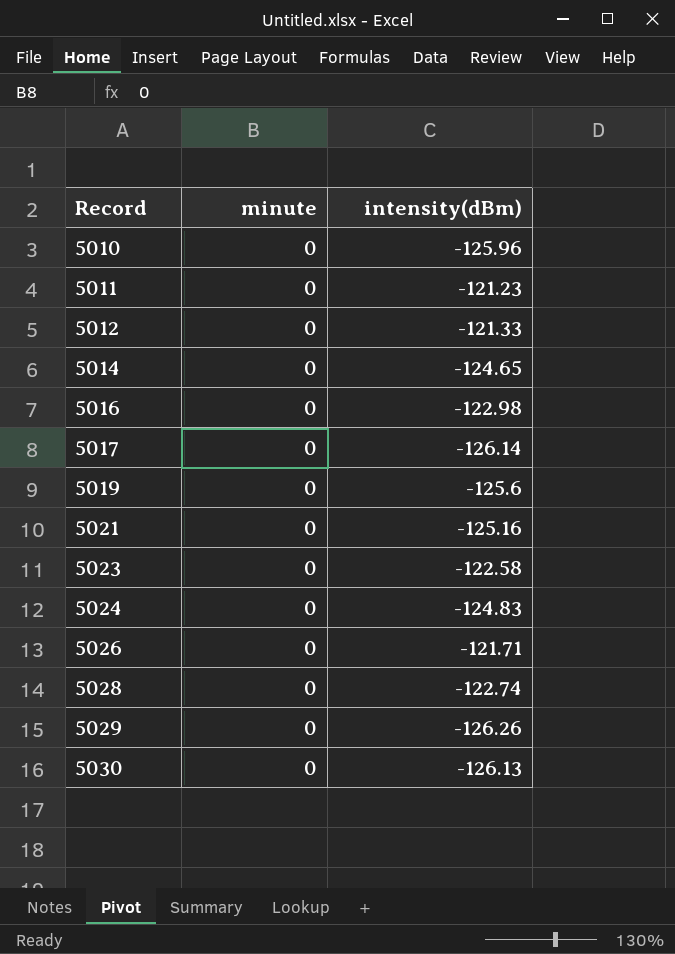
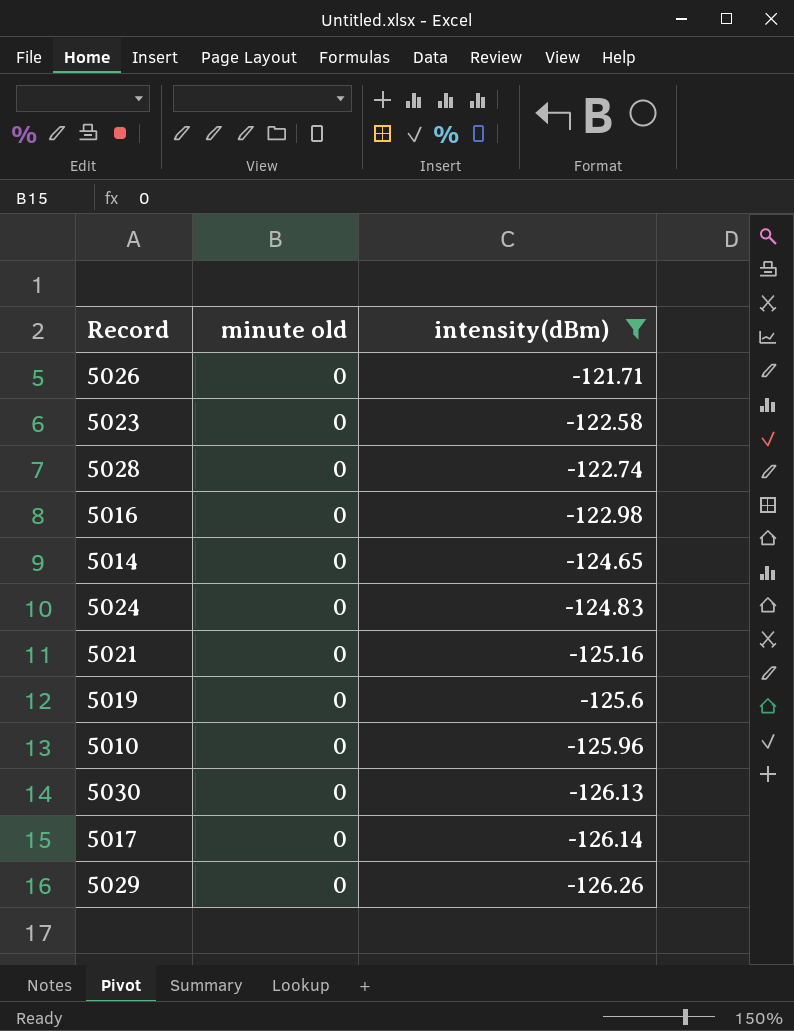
filter: none -> intensity(dBm) <= -121.71
row order: Record ascending -> intensity(dBm) descending
column name: minute -> minute old

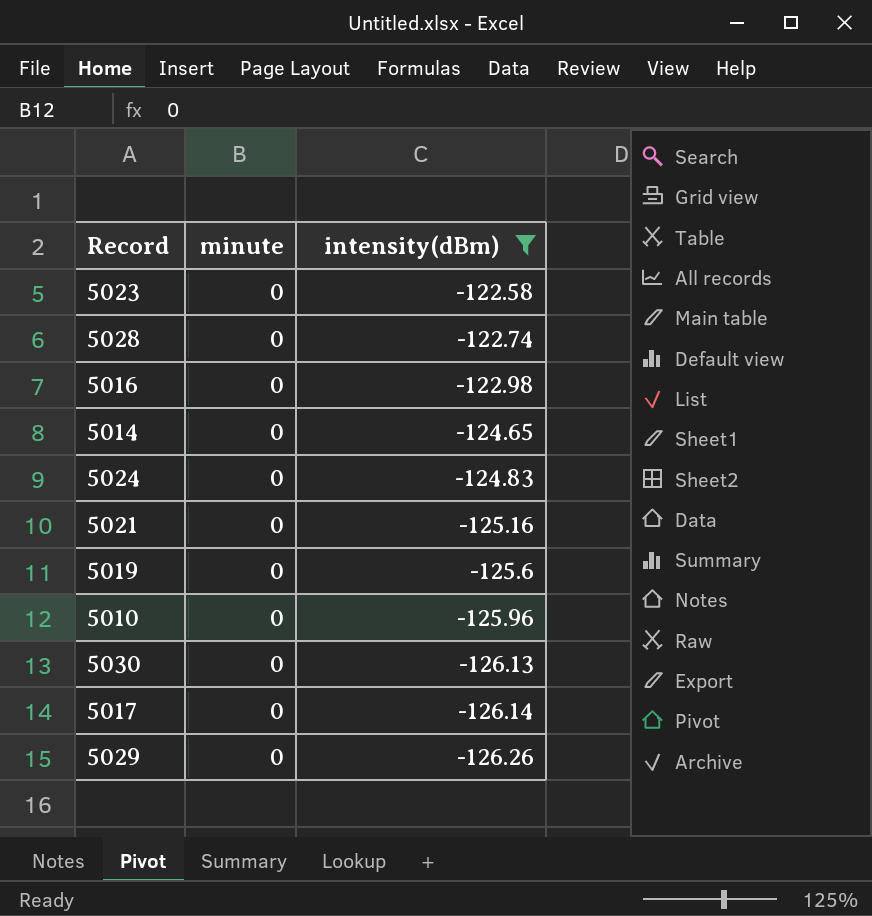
column name: minute old -> minute
row 5026: 0 | -121.71 -> none

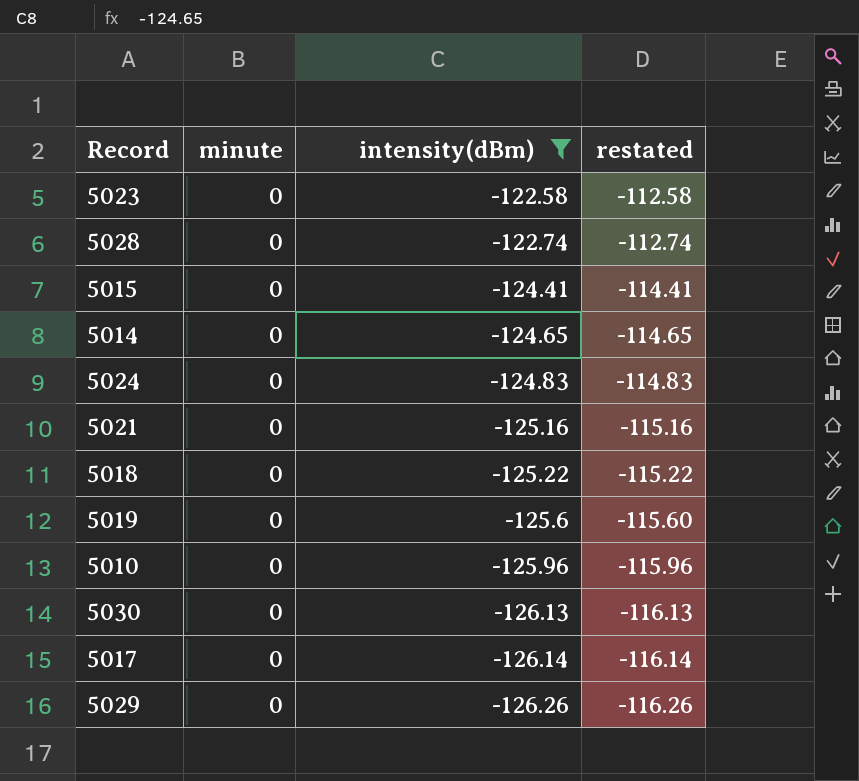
column restated | formula: none -> [intensity(dBm)] + 10
row 5016: 0 | -122.98 -> none
row 5015: none -> 0 | -124.41 | -114.41
row 5018: none -> 0 | -125.22 | -115.22

